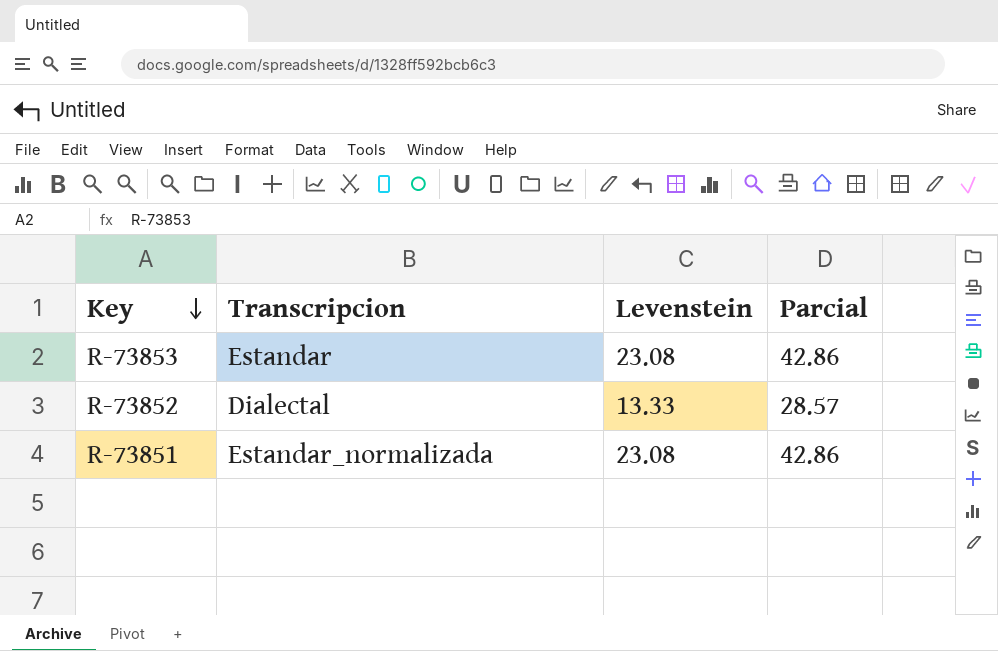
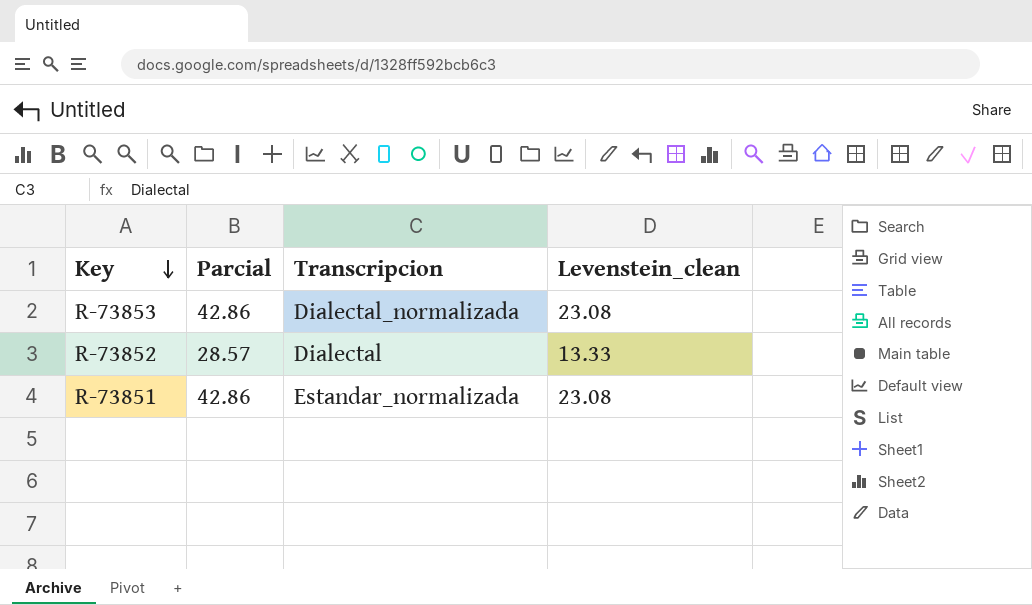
column Parcial | position: 4 -> 2
column name: Levenstein -> Levenstein_clean
R-73853 | Transcripcion: Estandar -> Dialectal_normalizada

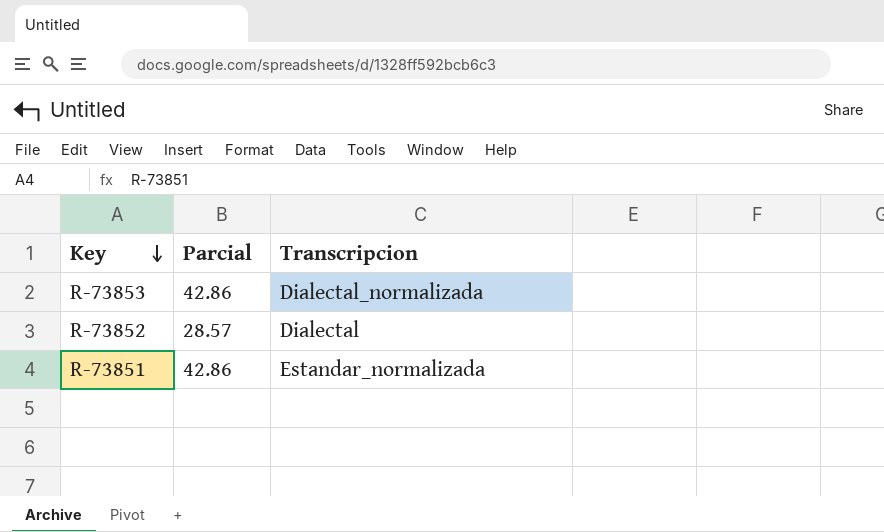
column Levenstein_clean | position: 4 -> none

